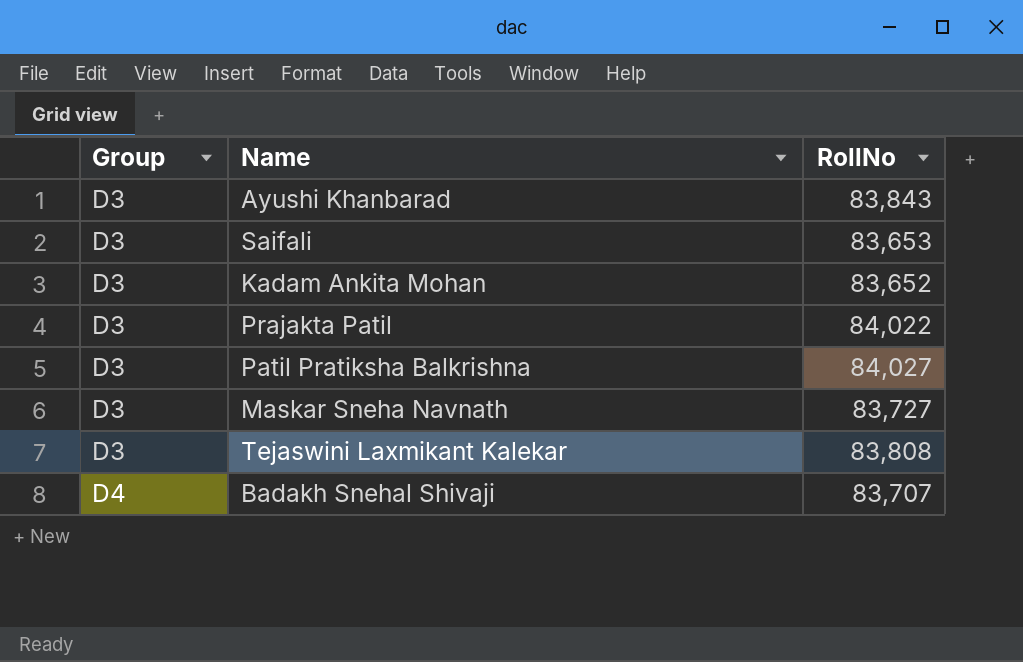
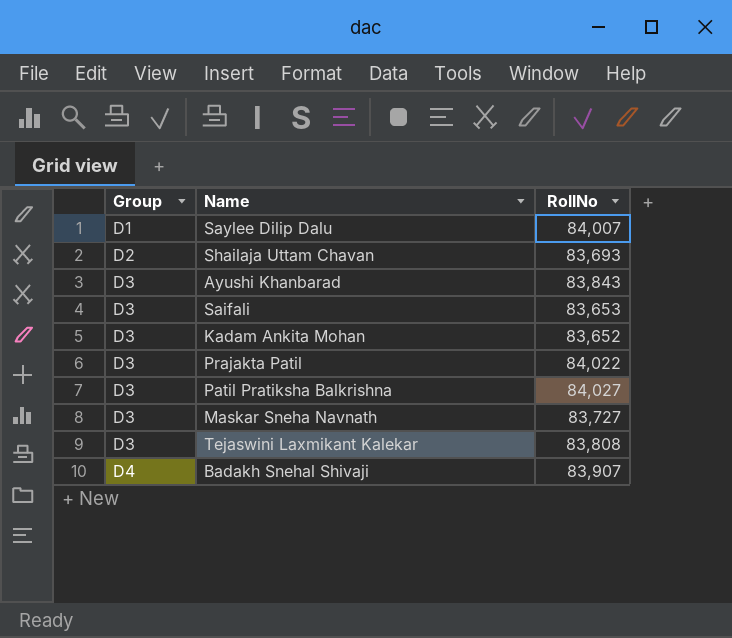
row Saylee Dilip Dalu: none -> D1 | 84,007
row Shailaja Uttam Chavan: none -> D2 | 83,693
Badakh Snehal Shivaji | RollNo: 83,707 -> 83,907

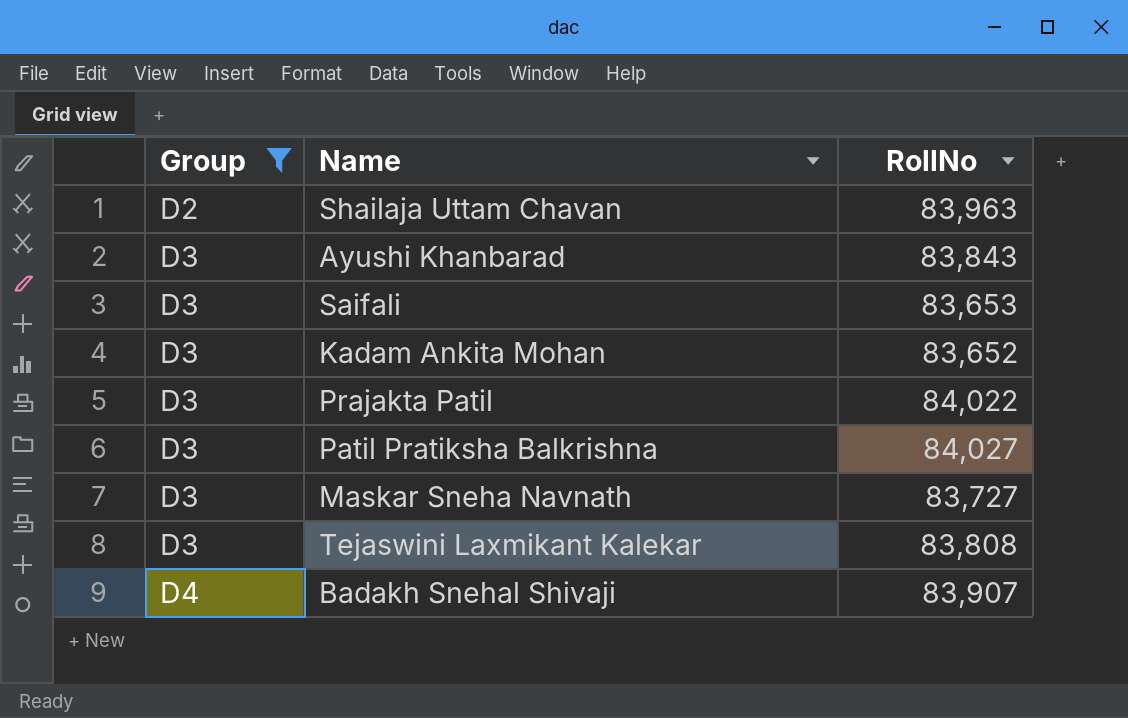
filter: none -> Group != D1
Shailaja Uttam Chavan | RollNo: 83,693 -> 83,963

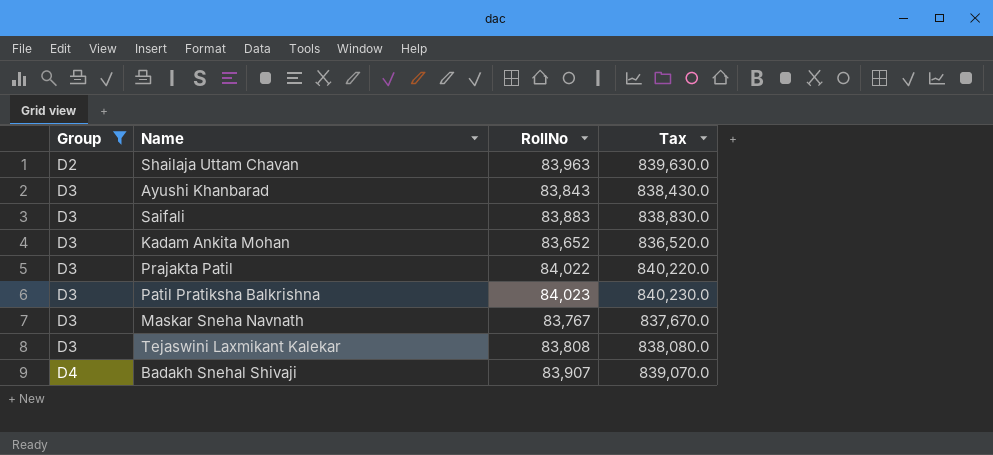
column Tax | formula: none -> [RollNo] * 10
Saifali | RollNo: 83,653 -> 83,883
Patil Pratiksha Balkrishna | RollNo: 84,027 -> 84,023
Maskar Sneha Navnath | RollNo: 83,727 -> 83,767

